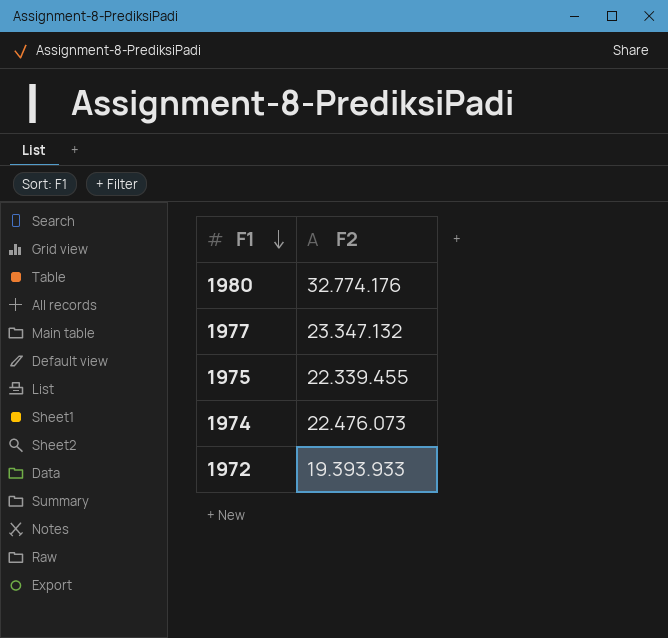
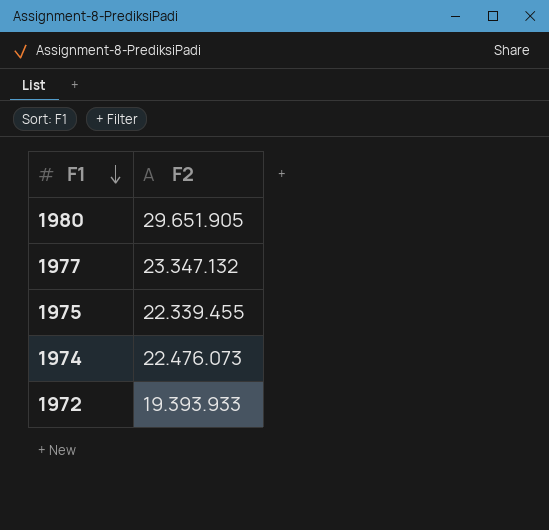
1980 | F2: 32.774.176 -> 29.651.905

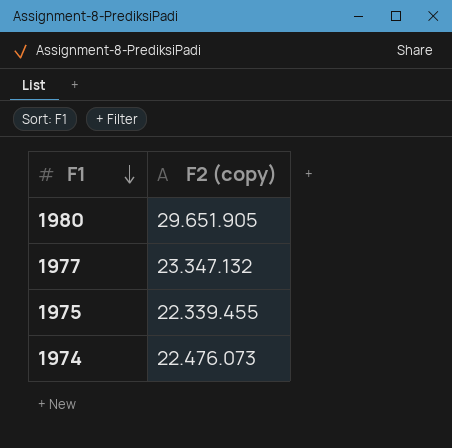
column name: F2 -> F2 (copy)
row 1972: 19.393.933 -> none

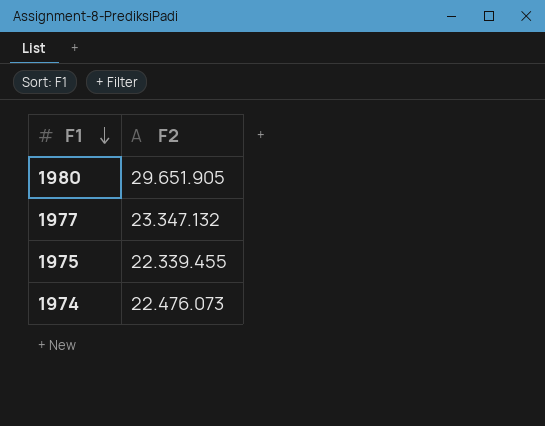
column name: F2 (copy) -> F2

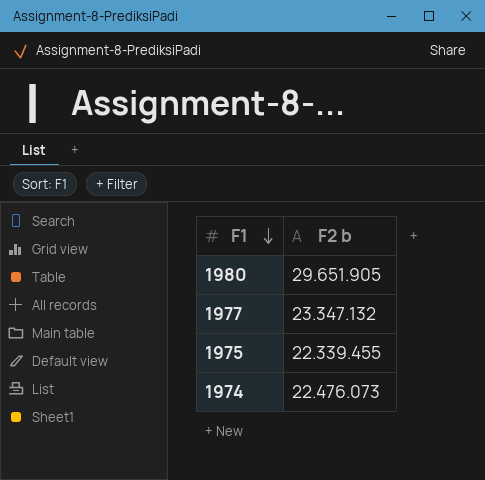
column name: F2 -> F2 b

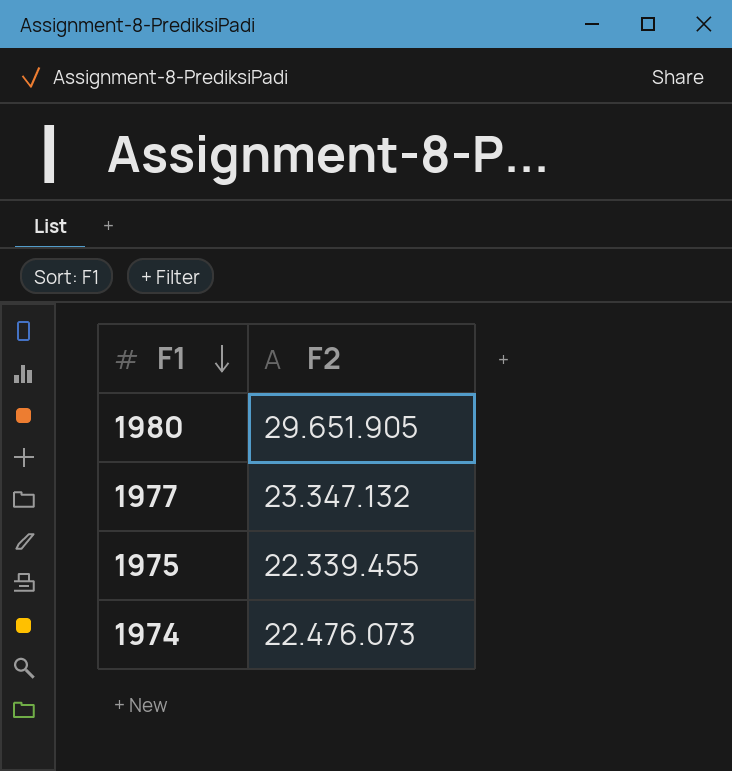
column name: F2 b -> F2

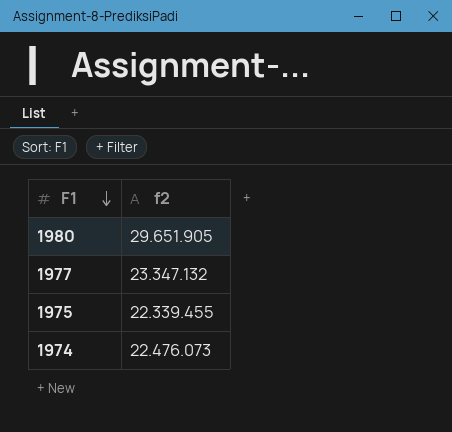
column name: F2 -> f2

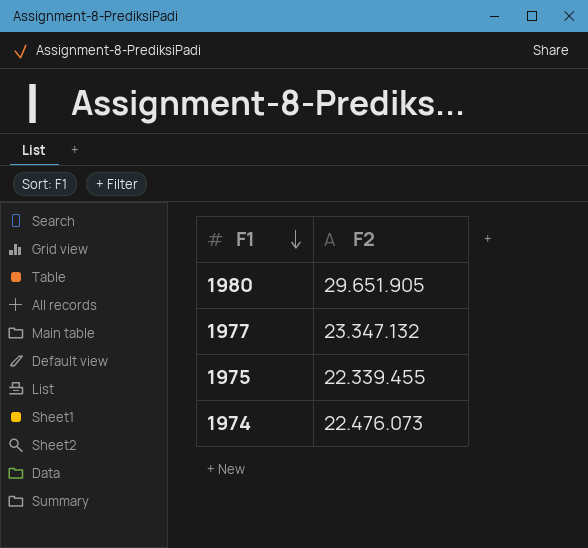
column name: f2 -> F2

